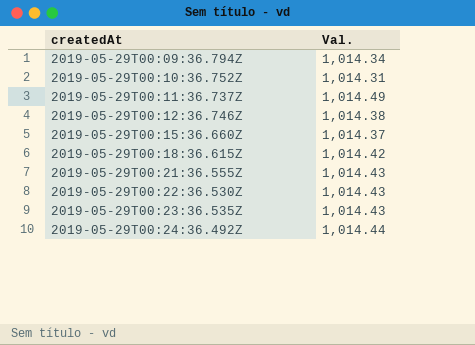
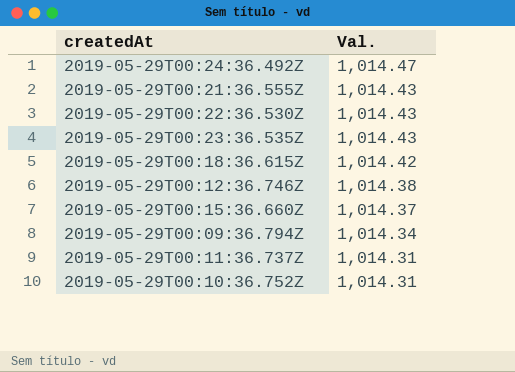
row order: createdAt ascending -> Val. descending
2019-05-29T00:24:36.492Z | Val.: 1,014.44 -> 1,014.47
2019-05-29T00:11:36.737Z | Val.: 1,014.49 -> 1,014.31

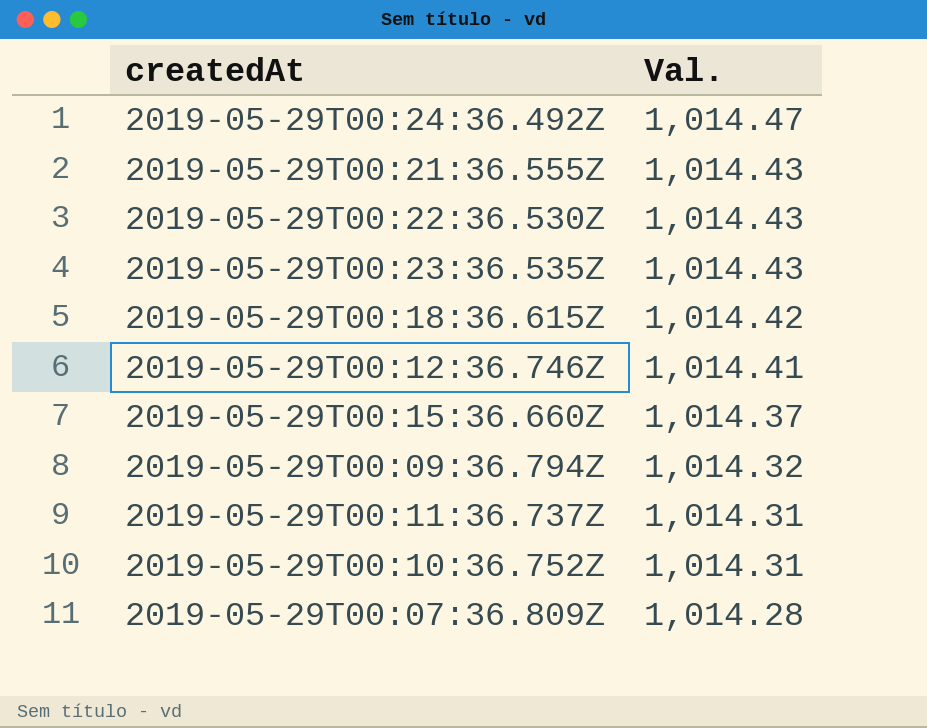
2019-05-29T00:12:36.746Z | Val.: 1,014.38 -> 1,014.41
2019-05-29T00:09:36.794Z | Val.: 1,014.34 -> 1,014.32
row 2019-05-29T00:07:36.809Z: none -> 1,014.28

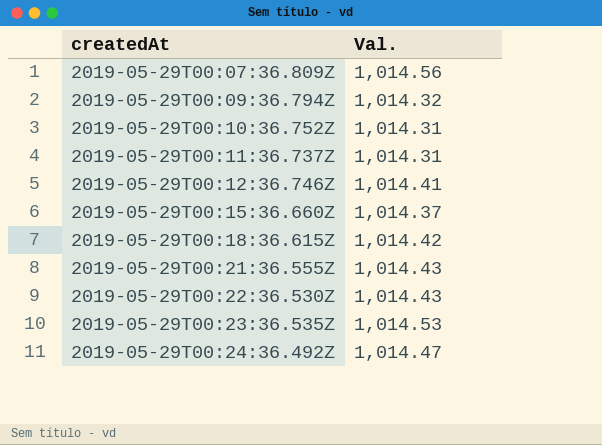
row order: Val. descending -> createdAt ascending
2019-05-29T00:07:36.809Z | Val.: 1,014.28 -> 1,014.56
2019-05-29T00:23:36.535Z | Val.: 1,014.43 -> 1,014.53

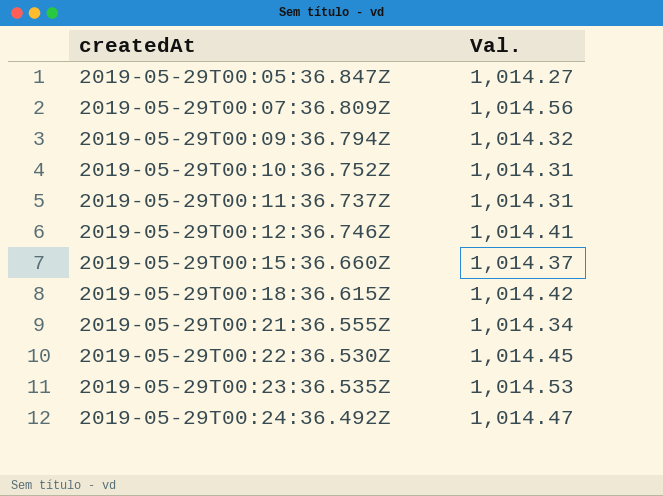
row 2019-05-29T00:05:36.847Z: none -> 1,014.27
2019-05-29T00:21:36.555Z | Val.: 1,014.43 -> 1,014.34
2019-05-29T00:22:36.530Z | Val.: 1,014.43 -> 1,014.45

